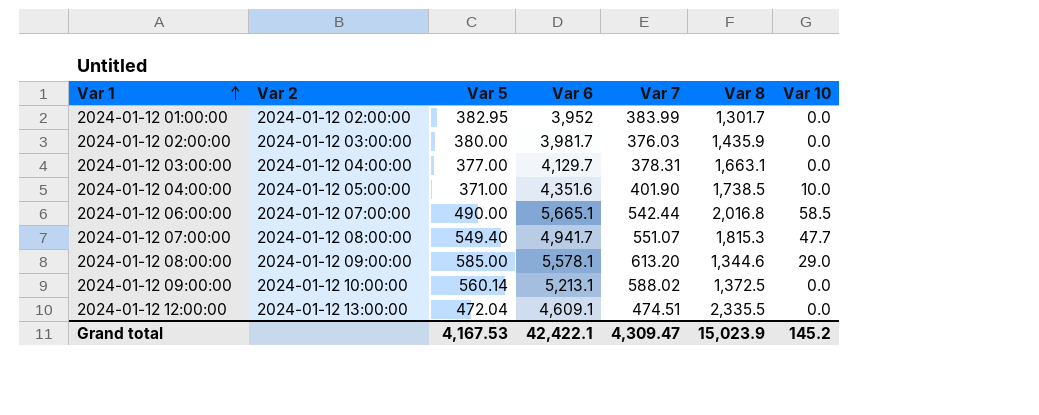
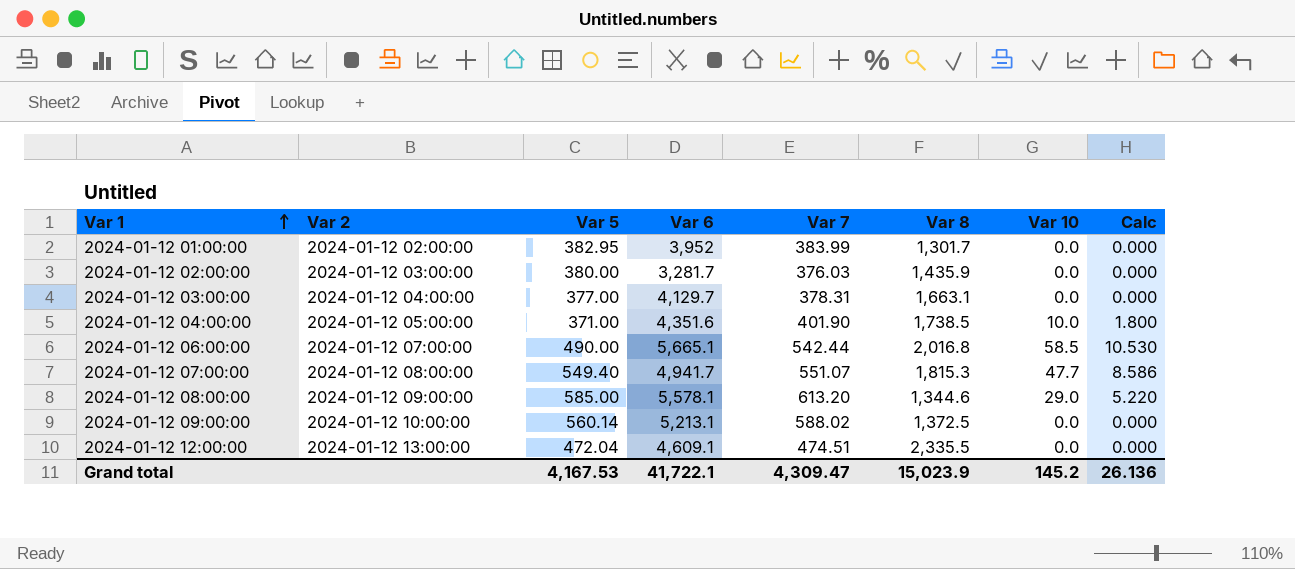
column Calc | formula: none -> [Var 10] * 0.18
2024-01-12 02:00:00 | Var 6: 3,981.7 -> 3,281.7
Grand total | Var 6: 42,422.1 -> 41,722.1

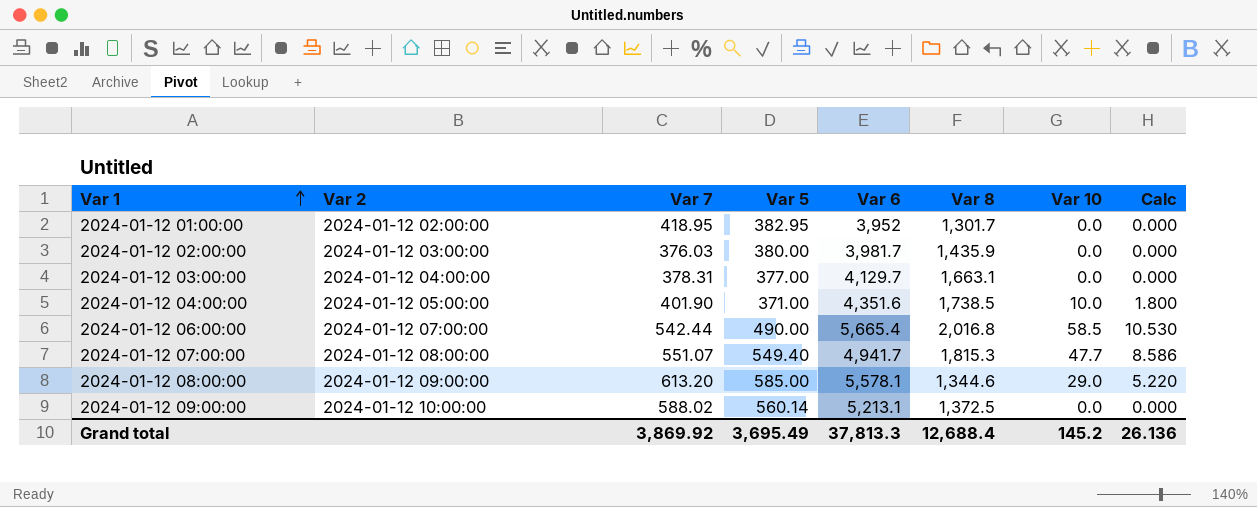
column Var 7 | position: 5 -> 3
row 2024-01-12 12:00:00: 2024-01-12 13:00:00 | 472.04 | 4,609.1 | 474.51 | 2,335.5 | 0.0 | 0.000 -> none
2024-01-12 01:00:00 | Var 7: 383.99 -> 418.95
2024-01-12 02:00:00 | Var 6: 3,281.7 -> 3,981.7
2024-01-12 06:00:00 | Var 6: 5,665.1 -> 5,665.4
Grand total | Var 7: 4,309.47 -> 3,869.92
Grand total | Var 5: 4,167.53 -> 3,695.49
Grand total | Var 6: 41,722.1 -> 37,813.3
Grand total | Var 8: 15,023.9 -> 12,688.4

